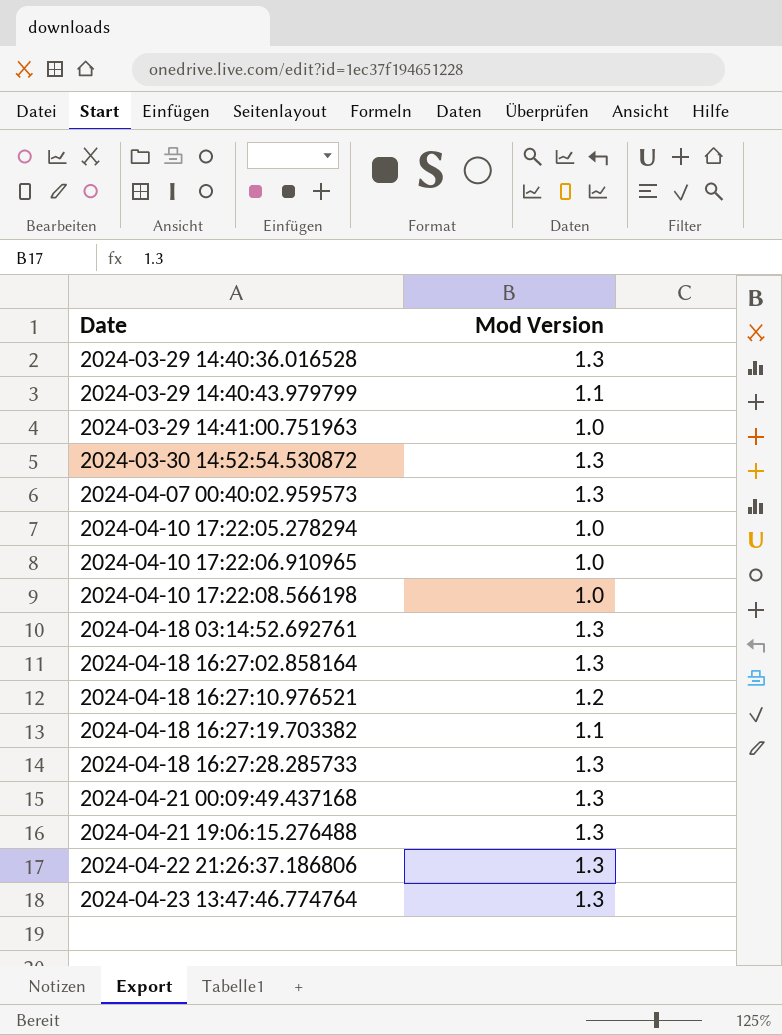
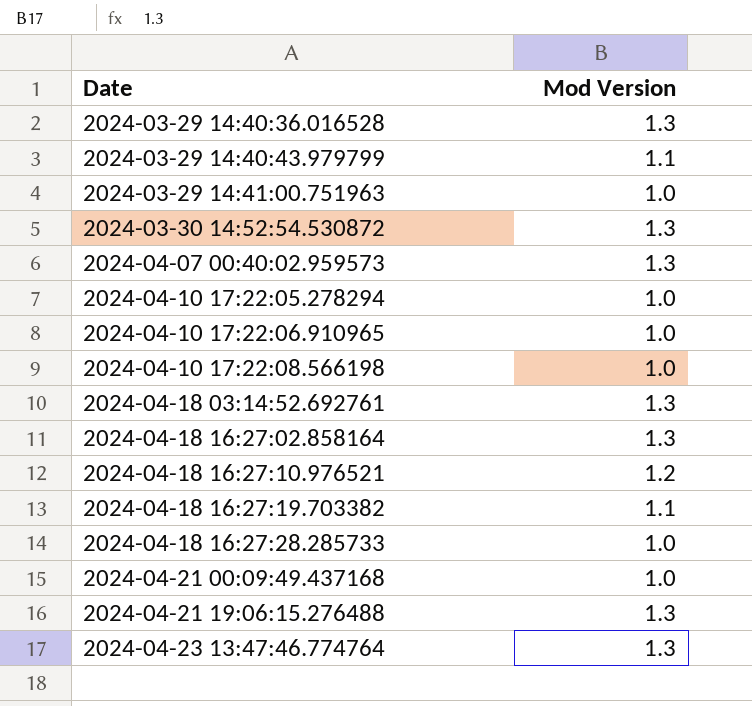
row 2024-04-22 21:26:37.186806: 1.3 -> none
2024-04-18 16:27:28.285733 | Mod Version: 1.3 -> 1.0
2024-04-21 00:09:49.437168 | Mod Version: 1.3 -> 1.0

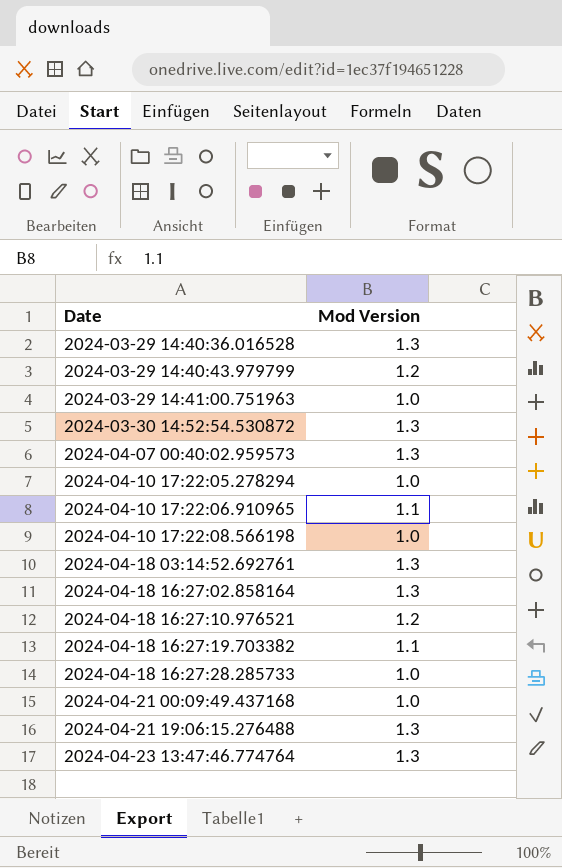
2024-03-29 14:40:43.979799 | Mod Version: 1.1 -> 1.2
2024-04-10 17:22:06.910965 | Mod Version: 1.0 -> 1.1

